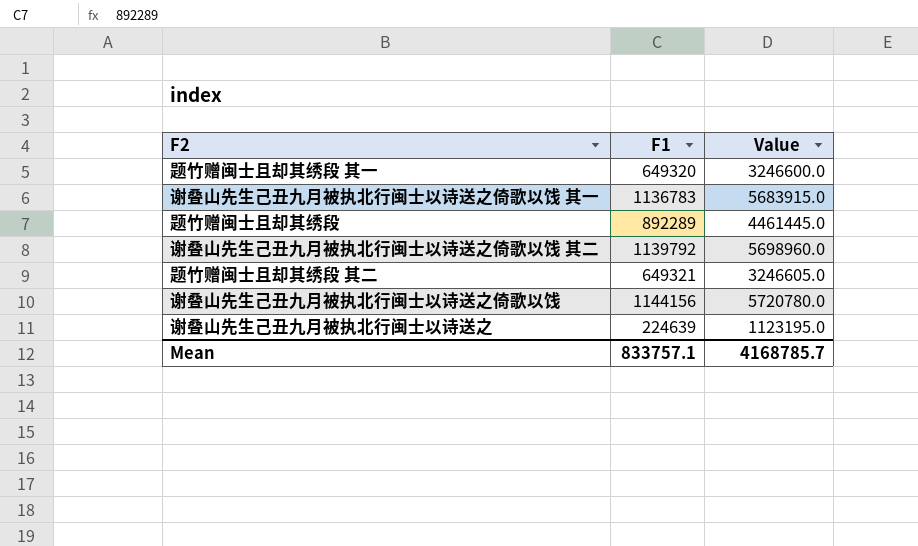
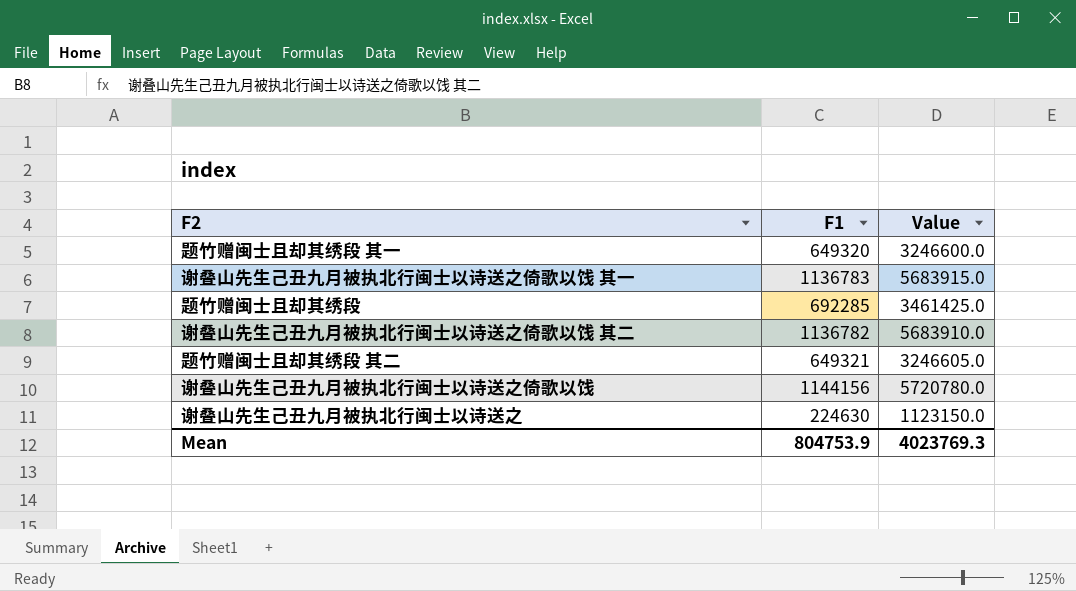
题竹赠闽士且却其绣段 | F1: 892289 -> 692285
题竹赠闽士且却其绣段 | Value: 4461445.0 -> 3461425.0
谢叠山先生己丑九月被执北行闽士以诗送之倚歌以饯 其二 | F1: 1139792 -> 1136782
谢叠山先生己丑九月被执北行闽士以诗送之倚歌以饯 其二 | Value: 5698960.0 -> 5683910.0
谢叠山先生己丑九月被执北行闽士以诗送之 | F1: 224639 -> 224630
谢叠山先生己丑九月被执北行闽士以诗送之 | Value: 1123195.0 -> 1123150.0
Mean | F1: 833757.1 -> 804753.9
Mean | Value: 4168785.7 -> 4023769.3

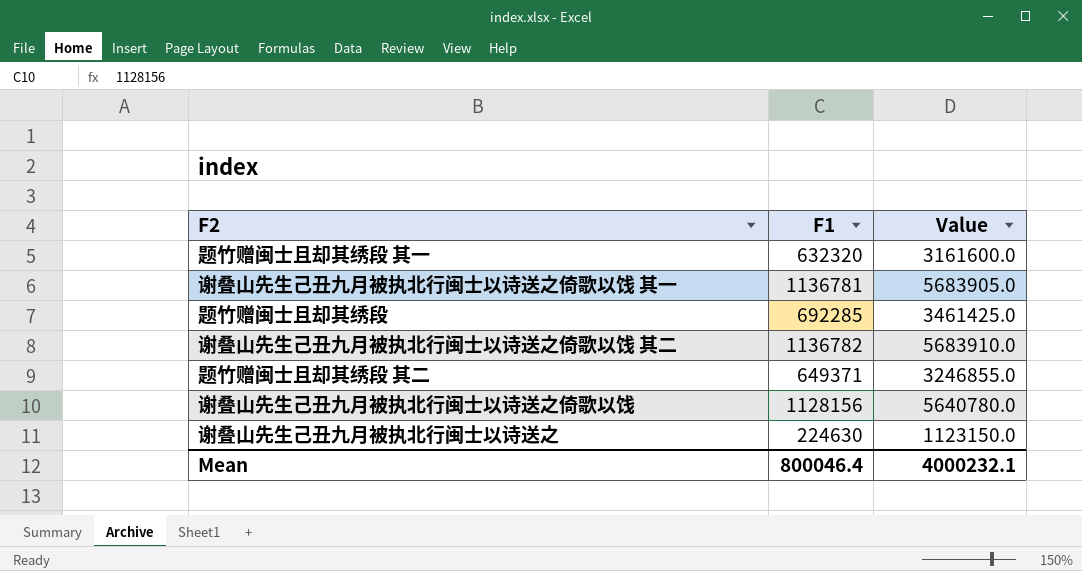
题竹赠闽士且却其绣段 其一 | F1: 649320 -> 632320
题竹赠闽士且却其绣段 其一 | Value: 3246600.0 -> 3161600.0
谢叠山先生己丑九月被执北行闽士以诗送之倚歌以饯 其一 | F1: 1136783 -> 1136781
谢叠山先生己丑九月被执北行闽士以诗送之倚歌以饯 其一 | Value: 5683915.0 -> 5683905.0
题竹赠闽士且却其绣段 其二 | F1: 649321 -> 649371
题竹赠闽士且却其绣段 其二 | Value: 3246605.0 -> 3246855.0
谢叠山先生己丑九月被执北行闽士以诗送之倚歌以饯 | F1: 1144156 -> 1128156
谢叠山先生己丑九月被执北行闽士以诗送之倚歌以饯 | Value: 5720780.0 -> 5640780.0
Mean | F1: 804753.9 -> 800046.4
Mean | Value: 4023769.3 -> 4000232.1

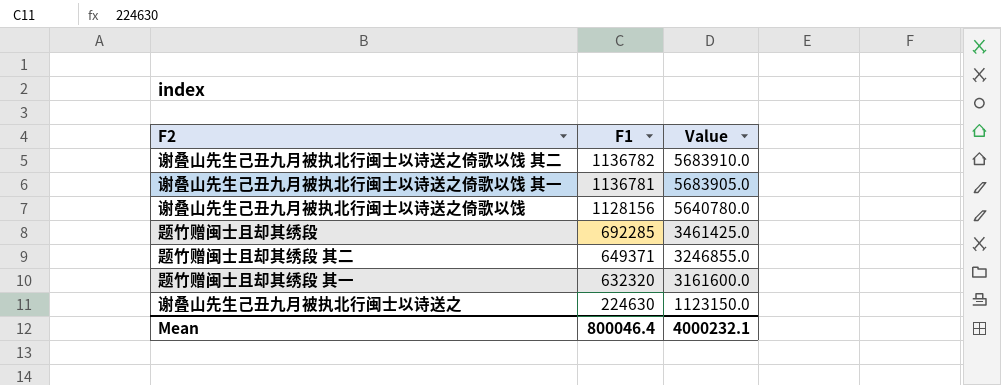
row order: none -> F1 descending

